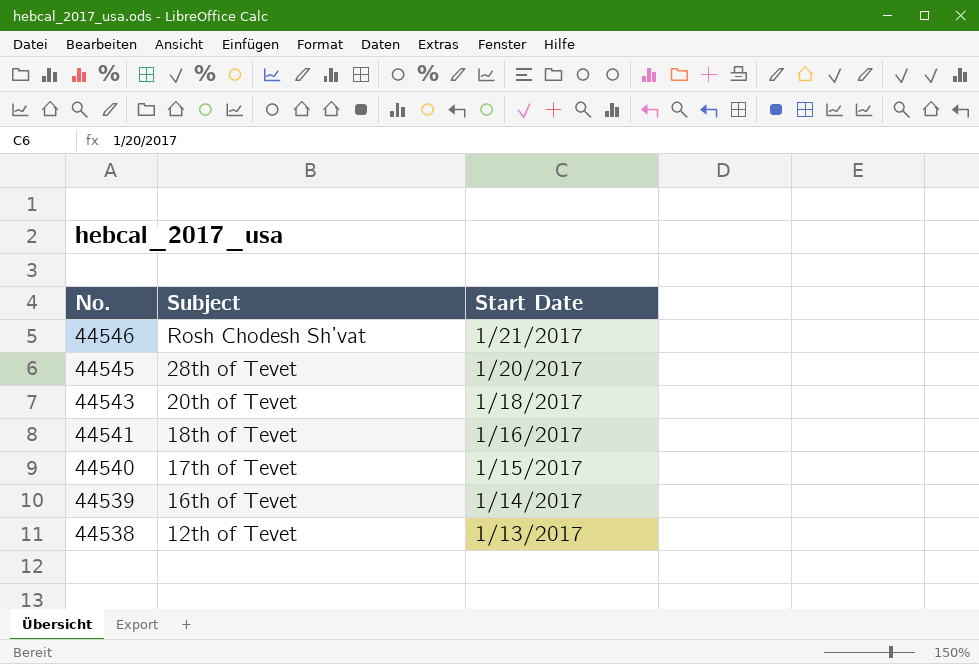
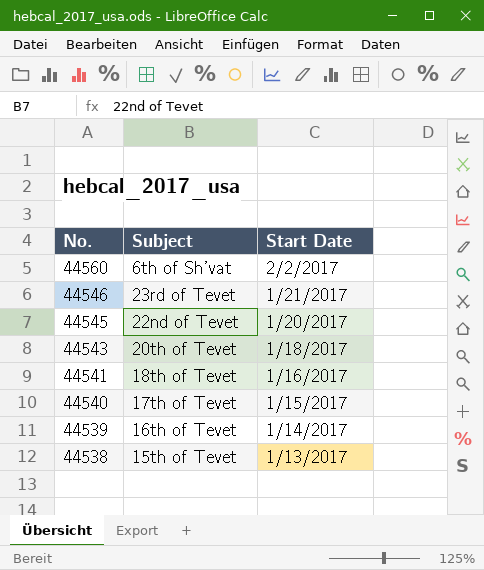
row 44560: none -> 6th of Sh’vat | 2/2/2017
44546 | Subject: Rosh Chodesh Sh’vat -> 23rd of Tevet
44545 | Subject: 28th of Tevet -> 22nd of Tevet
44538 | Subject: 12th of Tevet -> 15th of Tevet

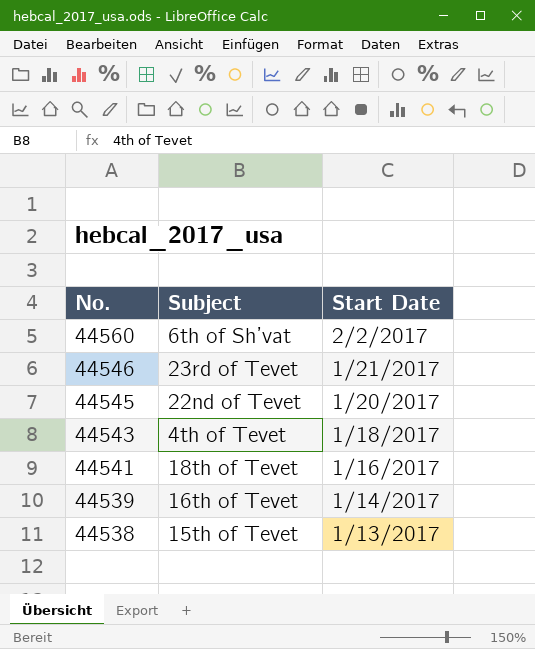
row 44540: 17th of Tevet | 1/15/2017 -> none
44543 | Subject: 20th of Tevet -> 4th of Tevet

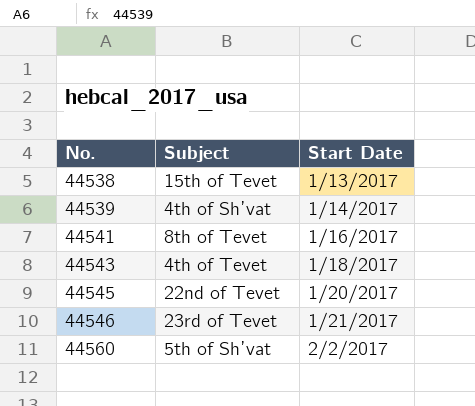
row order: No. descending -> No. ascending
44539 | Subject: 16th of Tevet -> 4th of Sh’vat
44541 | Subject: 18th of Tevet -> 8th of Tevet
44560 | Subject: 6th of Sh’vat -> 5th of Sh’vat

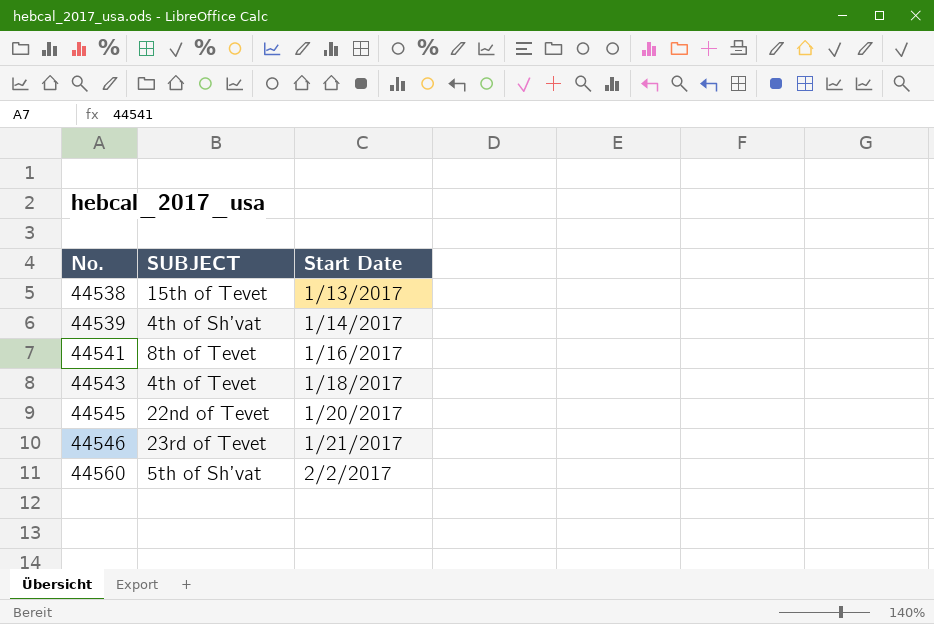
column name: Subject -> SUBJECT

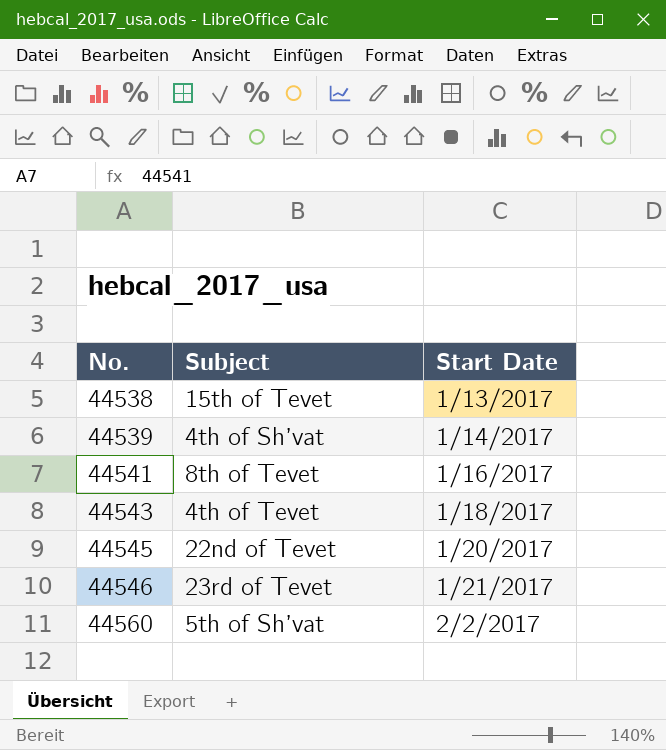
column name: SUBJECT -> Subject

